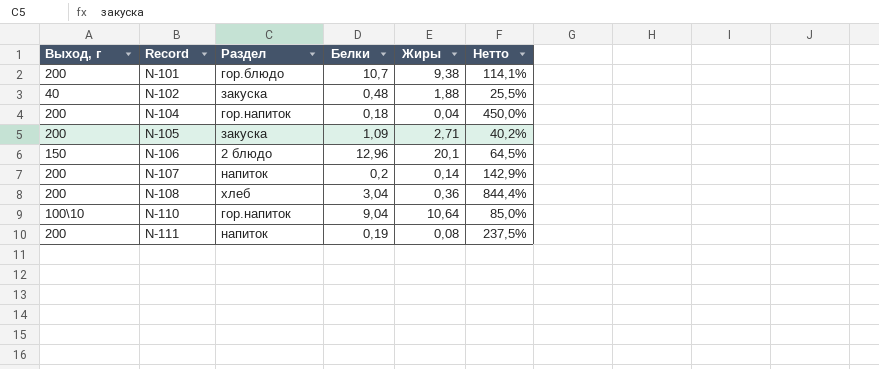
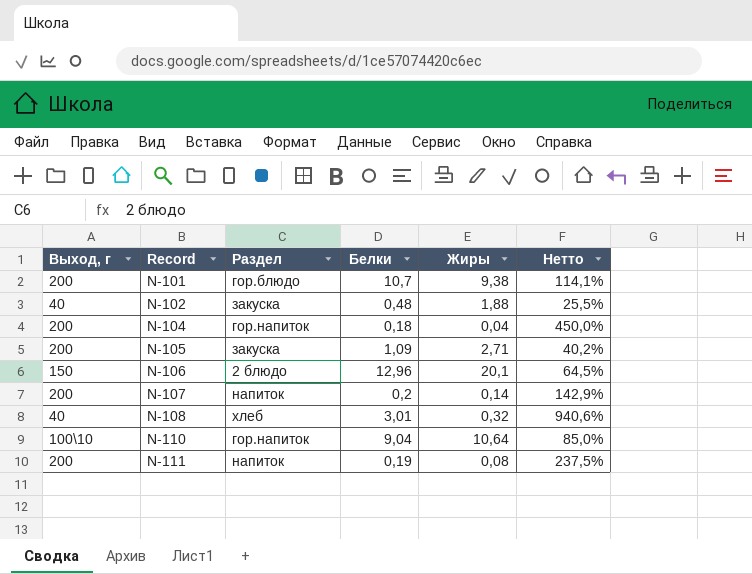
N-108 | Выход, г: 200 -> 40
N-108 | Белки: 3,04 -> 3,01
N-108 | Жиры: 0,36 -> 0,32
N-108 | Нетто: 844,4% -> 940,6%

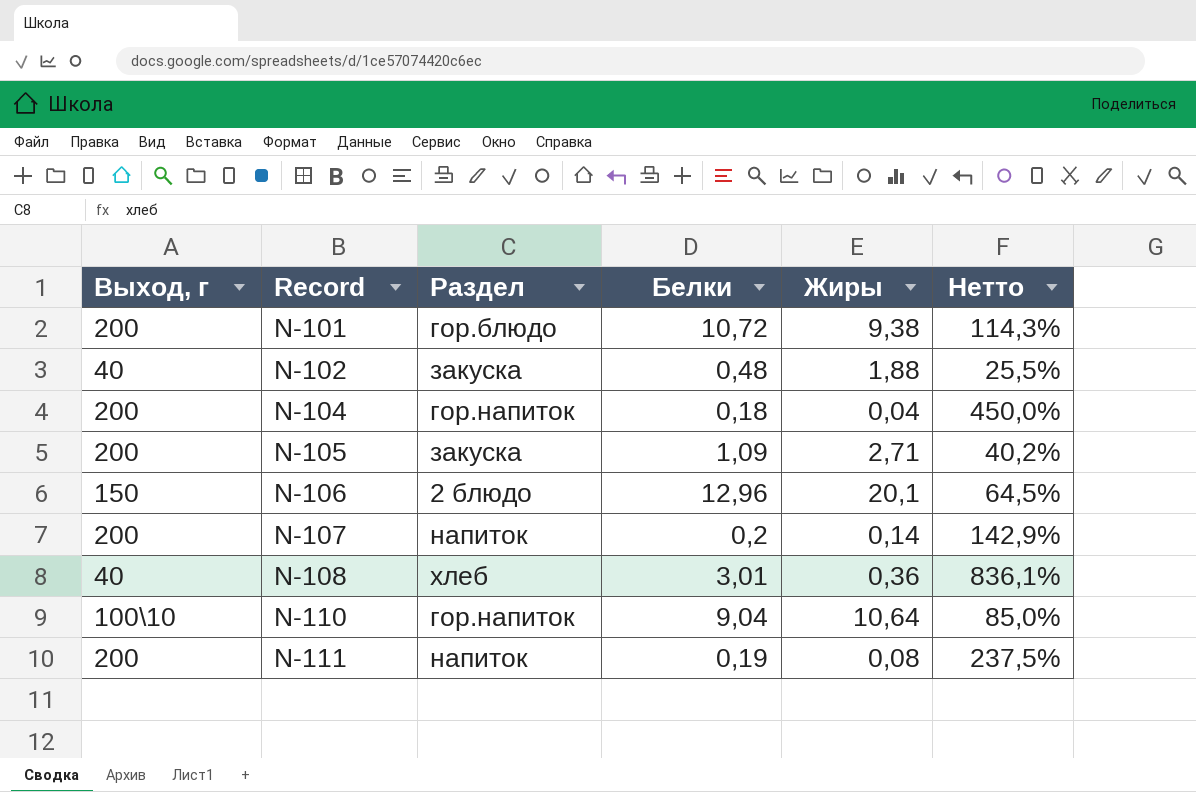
N-101 | Белки: 10,7 -> 10,72
N-101 | Нетто: 114,1% -> 114,3%
N-108 | Жиры: 0,32 -> 0,36
N-108 | Нетто: 940,6% -> 836,1%

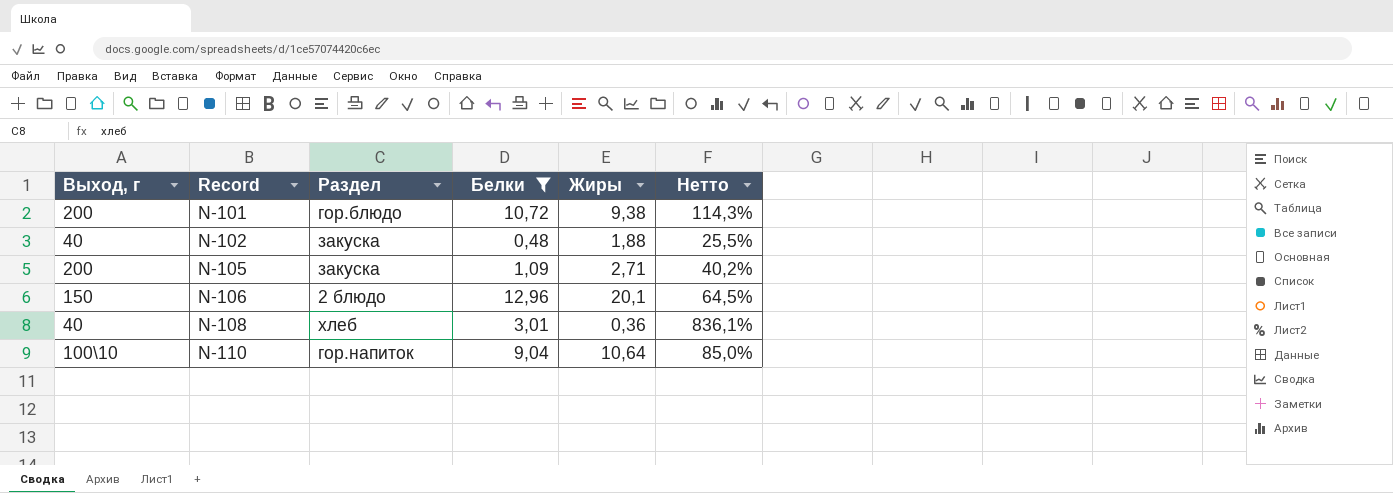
filter: none -> Белки >= 0,48

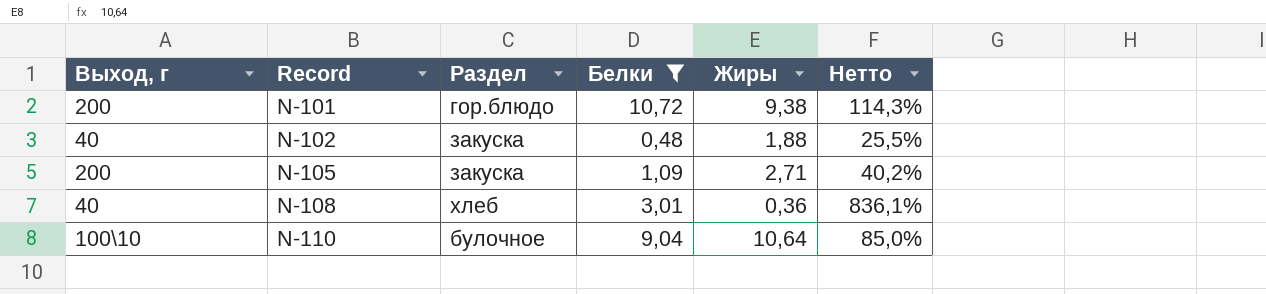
row N-106: 150 | 2 блюдо | 12,96 | 20,1 | 64,5% -> none
N-110 | Раздел: гор.напиток -> булочное

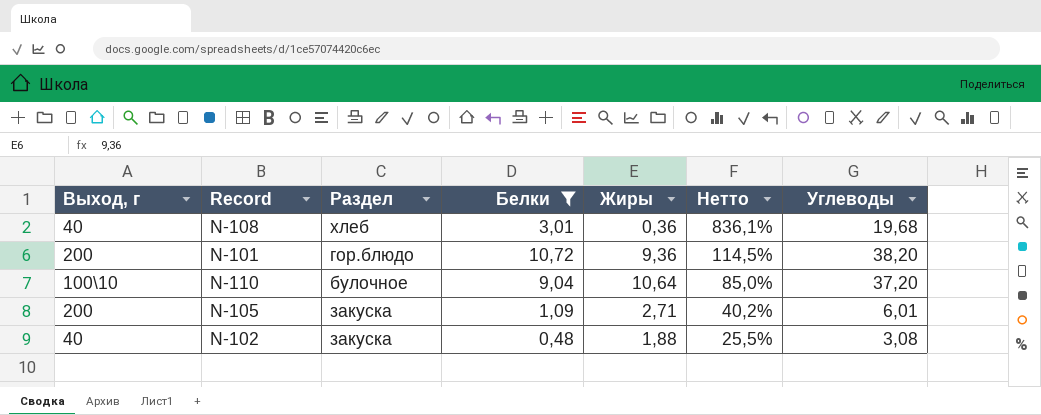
row order: Record ascending -> Нетто descending
column Углеводы | position: none -> 7
N-101 | Жиры: 9,38 -> 9,36
N-101 | Нетто: 114,3% -> 114,5%

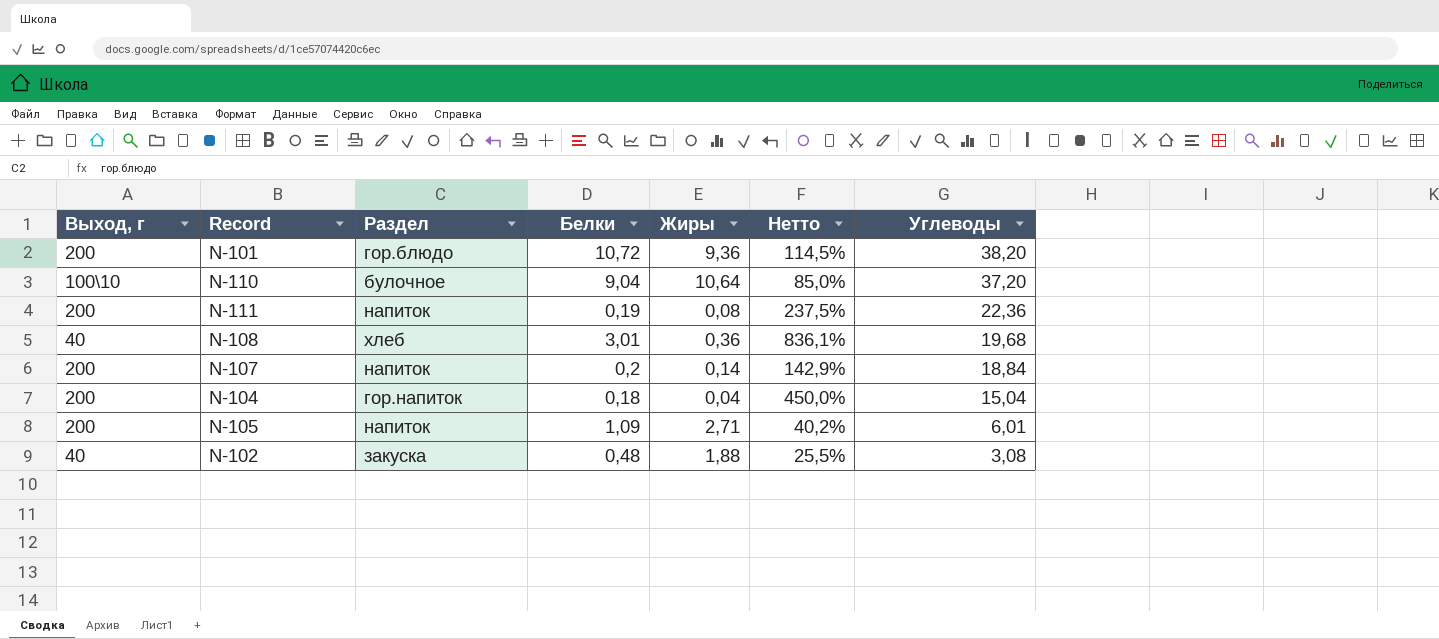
filter: Белки >= 0,48 -> none
row order: Нетто descending -> Углеводы descending
N-105 | Раздел: закуска -> напиток

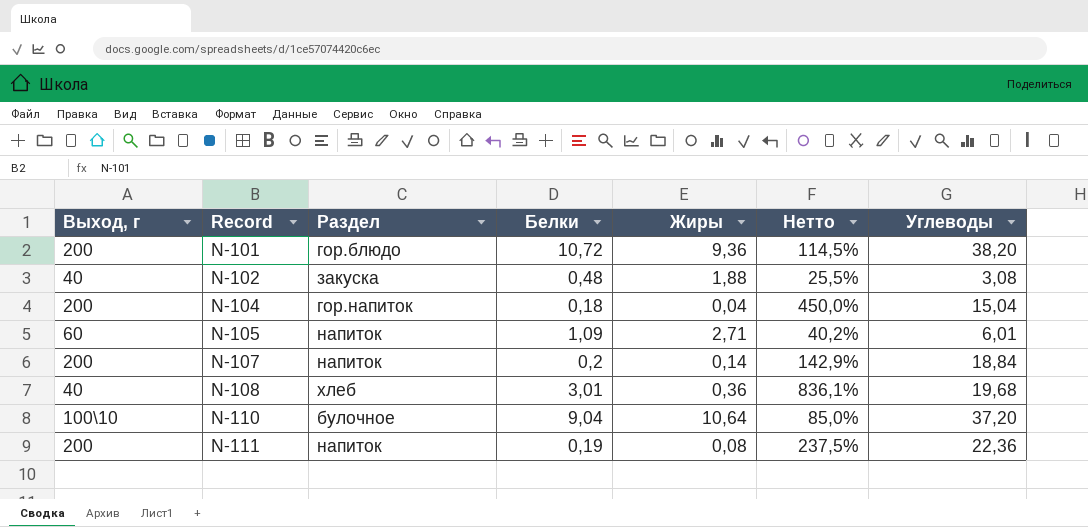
row order: Углеводы descending -> Record ascending
N-105 | Выход, г: 200 -> 60

